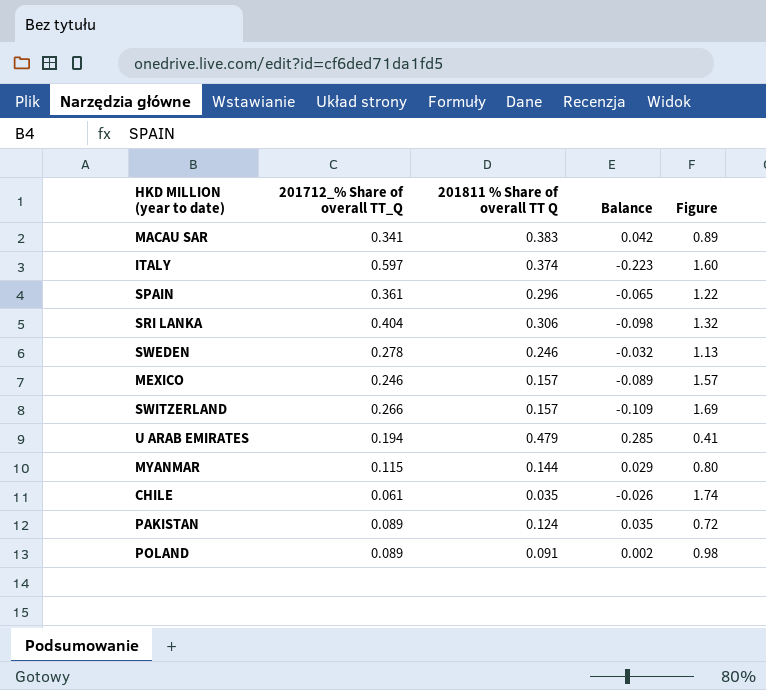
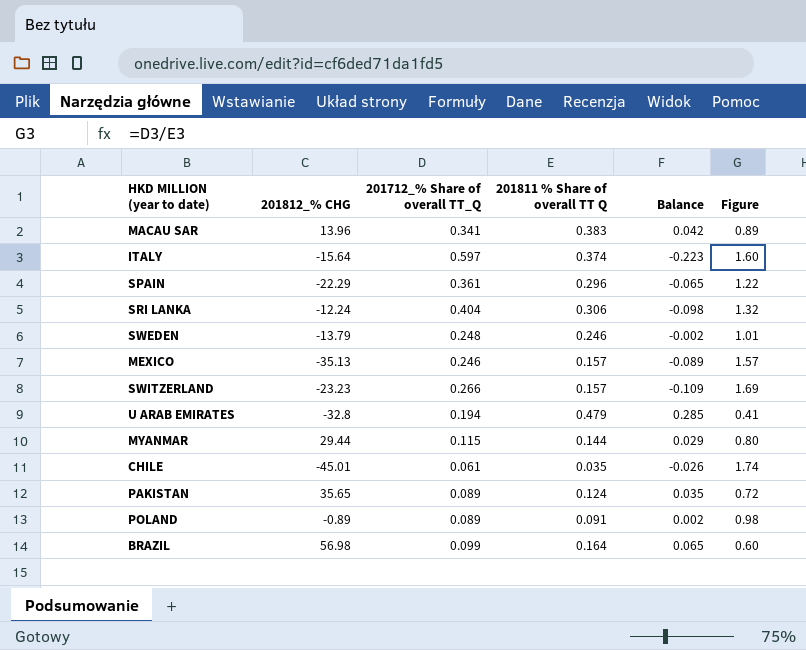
column 201812_% CHG | position: none -> 2
SWEDEN | 201712_% Share of overall TT_Q: 0.278 -> 0.248
SWEDEN | Balance: -0.032 -> -0.002
SWEDEN | Figure: 1.13 -> 1.01
row BRAZIL: none -> 56.98 | 0.099 | 0.164 | 0.065 | 0.60

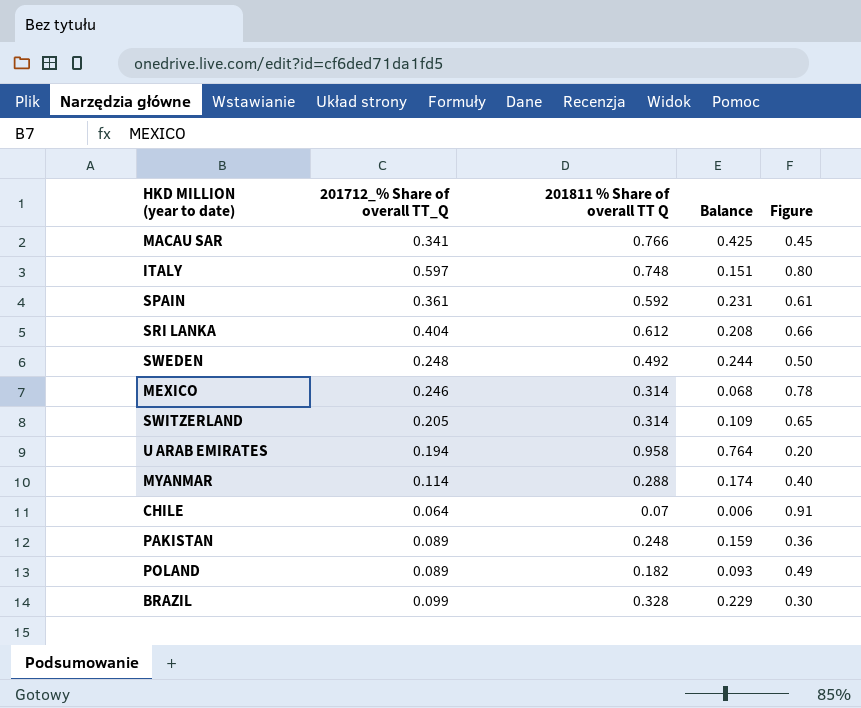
column 201812_% CHG | position: 2 -> none
MACAU SAR | 201811 % Share of overall TT Q: 0.383 -> 0.766
MACAU SAR | Balance: 0.042 -> 0.425
MACAU SAR | Figure: 0.89 -> 0.45
ITALY | 201811 % Share of overall TT Q: 0.374 -> 0.748
ITALY | Balance: -0.223 -> 0.151
ITALY | Figure: 1.60 -> 0.80
SPAIN | 201811 % Share of overall TT Q: 0.296 -> 0.592
SPAIN | Balance: -0.065 -> 0.231
SPAIN | Figure: 1.22 -> 0.61
SRI LANKA | 201811 % Share of overall TT Q: 0.306 -> 0.612
SRI LANKA | Balance: -0.098 -> 0.208
SRI LANKA | Figure: 1.32 -> 0.66
SWEDEN | 201811 % Share of overall TT Q: 0.246 -> 0.492
SWEDEN | Balance: -0.002 -> 0.244
SWEDEN | Figure: 1.01 -> 0.50
MEXICO | 201811 % Share of overall TT Q: 0.157 -> 0.314
MEXICO | Balance: -0.089 -> 0.068
MEXICO | Figure: 1.57 -> 0.78
SWITZERLAND | 201712_% Share of overall TT_Q: 0.266 -> 0.205
SWITZERLAND | 201811 % Share of overall TT Q: 0.157 -> 0.314
SWITZERLAND | Balance: -0.109 -> 0.109
SWITZERLAND | Figure: 1.69 -> 0.65
U ARAB EMIRATES | 201811 % Share of overall TT Q: 0.479 -> 0.958
U ARAB EMIRATES | Balance: 0.285 -> 0.764
U ARAB EMIRATES | Figure: 0.41 -> 0.20
MYANMAR | 201712_% Share of overall TT_Q: 0.115 -> 0.114
MYANMAR | 201811 % Share of overall TT Q: 0.144 -> 0.288
MYANMAR | Balance: 0.029 -> 0.174
MYANMAR | Figure: 0.80 -> 0.40
CHILE | 201712_% Share of overall TT_Q: 0.061 -> 0.064
CHILE | 201811 % Share of overall TT Q: 0.035 -> 0.07
CHILE | Balance: -0.026 -> 0.006
CHILE | Figure: 1.74 -> 0.91
PAKISTAN | 201811 % Share of overall TT Q: 0.124 -> 0.248
PAKISTAN | Balance: 0.035 -> 0.159
PAKISTAN | Figure: 0.72 -> 0.36
POLAND | 201811 % Share of overall TT Q: 0.091 -> 0.182
POLAND | Balance: 0.002 -> 0.093
POLAND | Figure: 0.98 -> 0.49
BRAZIL | 201811 % Share of overall TT Q: 0.164 -> 0.328
BRAZIL | Balance: 0.065 -> 0.229
BRAZIL | Figure: 0.60 -> 0.30

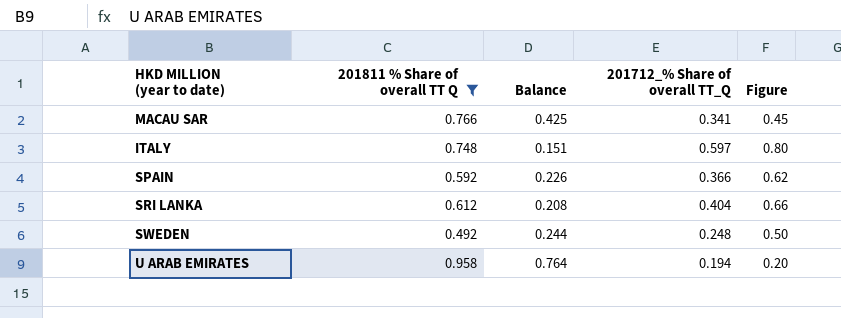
filter: none -> 201811 % Share of overall TT Q >= 0.492
column 201712_% Share of overall TT_Q | position: 2 -> 4
SPAIN | Balance: 0.231 -> 0.226
SPAIN | 201712_% Share of overall TT_Q: 0.361 -> 0.366
SPAIN | Figure: 0.61 -> 0.62

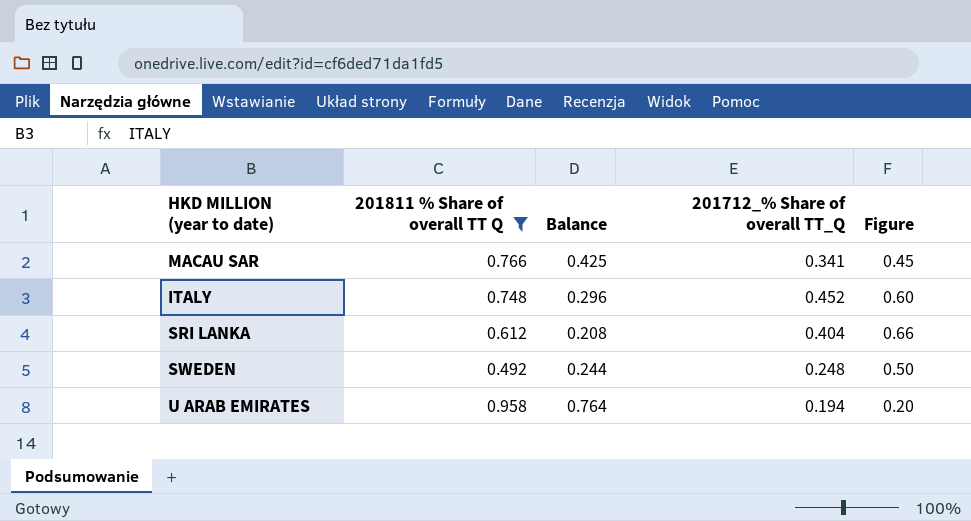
row SPAIN: 0.592 | 0.226 | 0.366 | 0.62 -> none
ITALY | Balance: 0.151 -> 0.296
ITALY | 201712_% Share of overall TT_Q: 0.597 -> 0.452
ITALY | Figure: 0.80 -> 0.60

